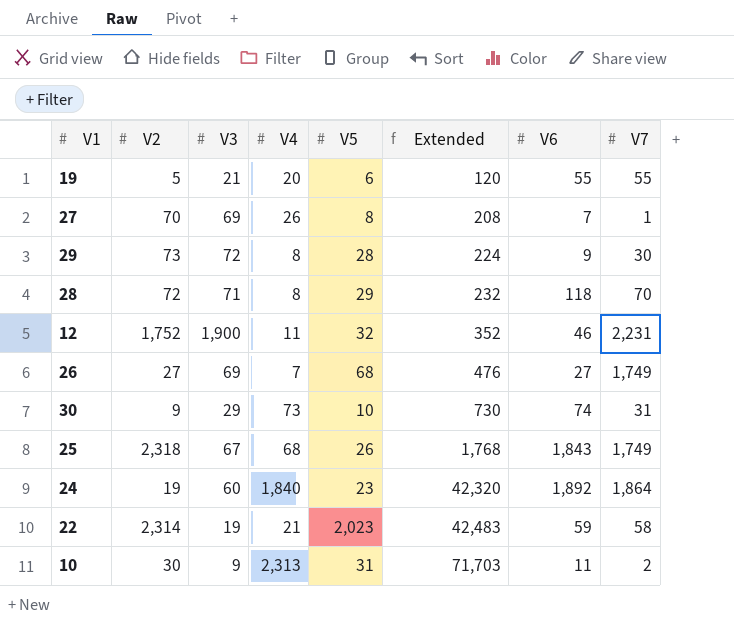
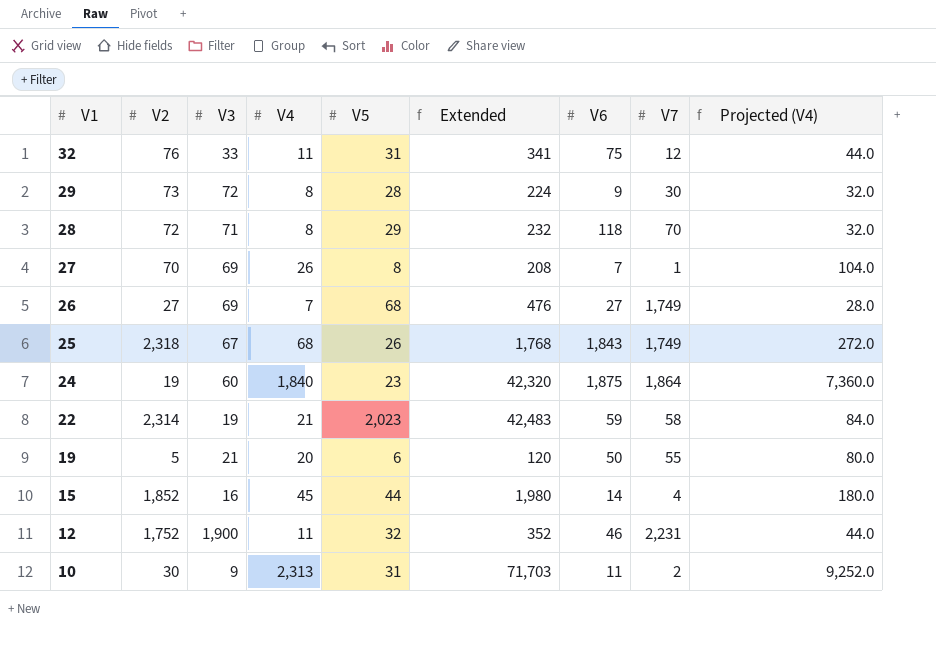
row order: Extended ascending -> V1 descending
column Projected (V4) | formula: none -> [V4] * 4
row 30: 9 | 29 | 73 | 10 | 730 | 74 | 31 -> none
row 32: none -> 76 | 33 | 11 | 31 | 341 | 75 | 12 | 44.0
24 | V6: 1,892 -> 1,875
19 | V6: 55 -> 50
row 15: none -> 1,852 | 16 | 45 | 44 | 1,980 | 14 | 4 | 180.0

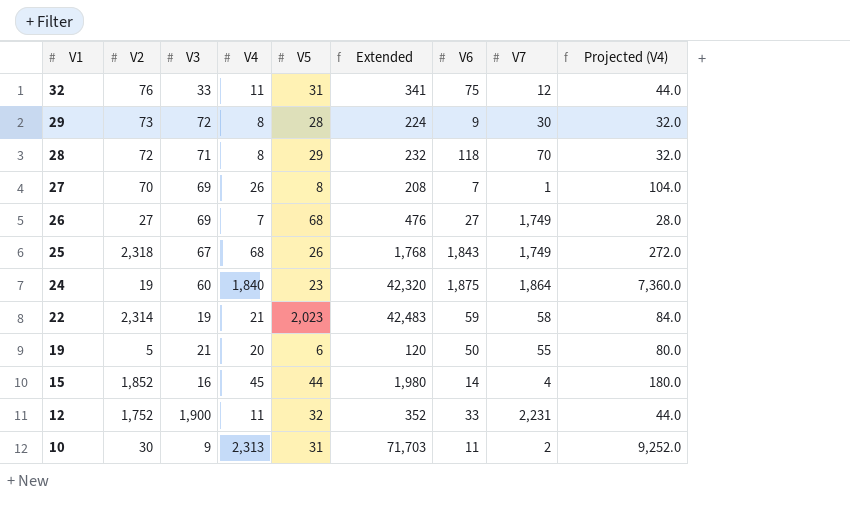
12 | V6: 46 -> 33

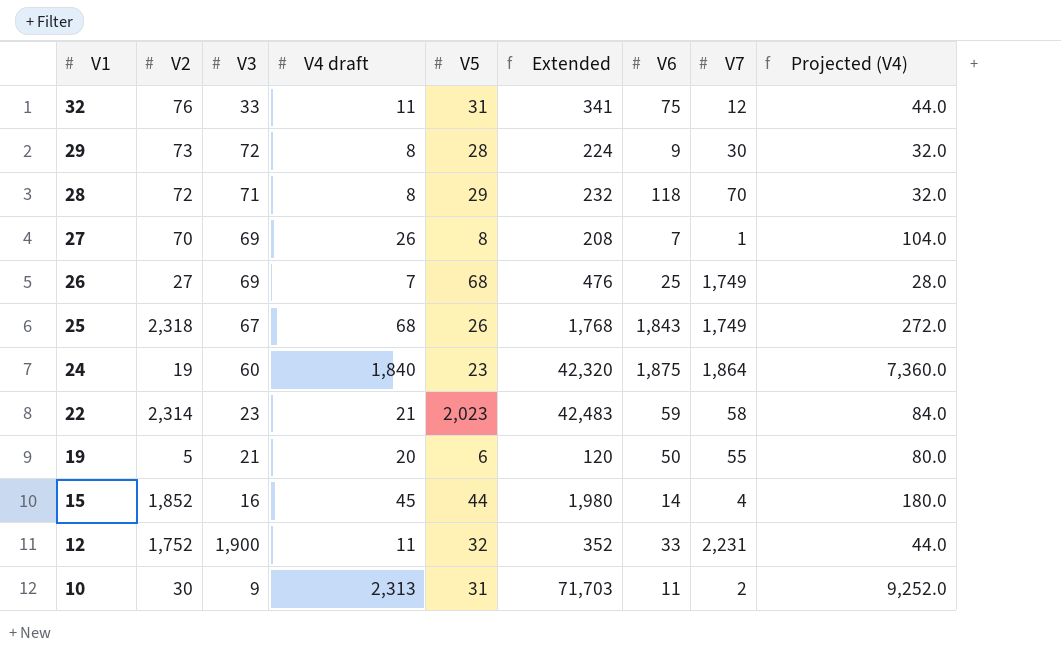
column name: V4 -> V4 draft
26 | V6: 27 -> 25
22 | V3: 19 -> 23

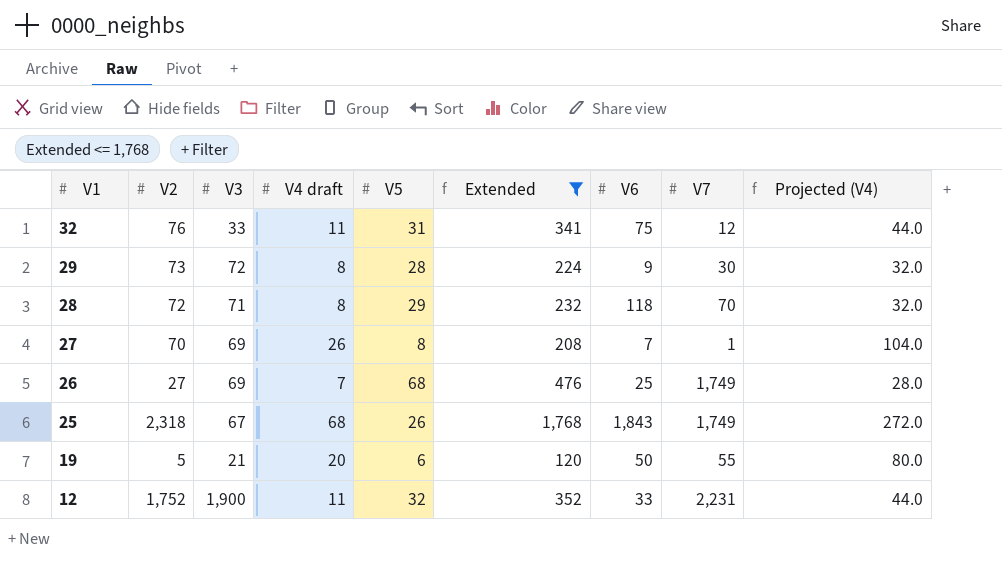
filter: none -> Extended <= 1,768

